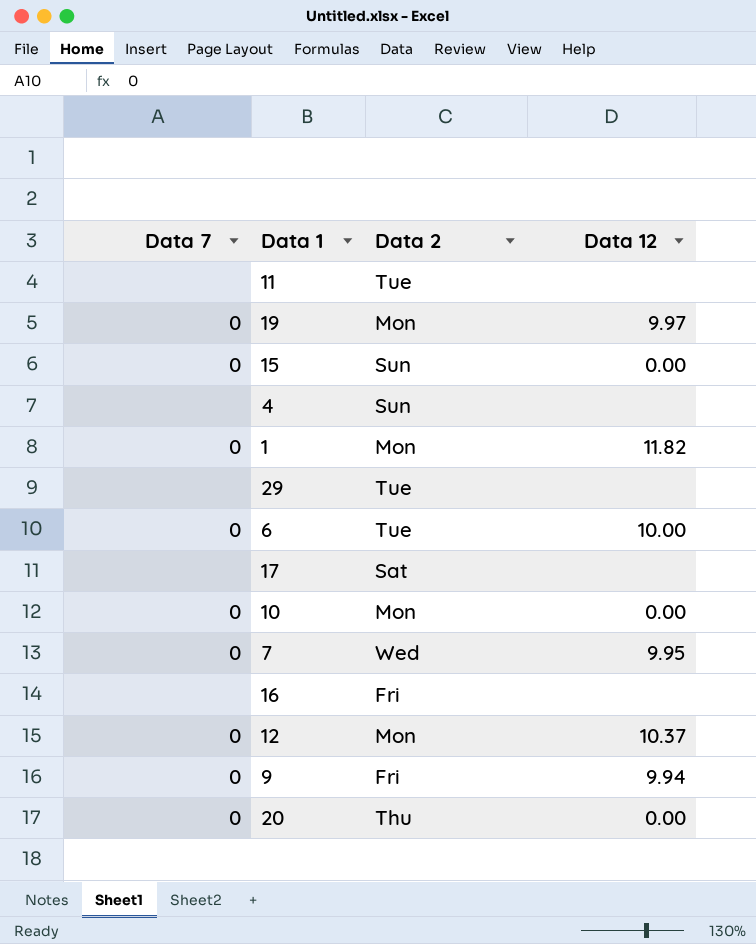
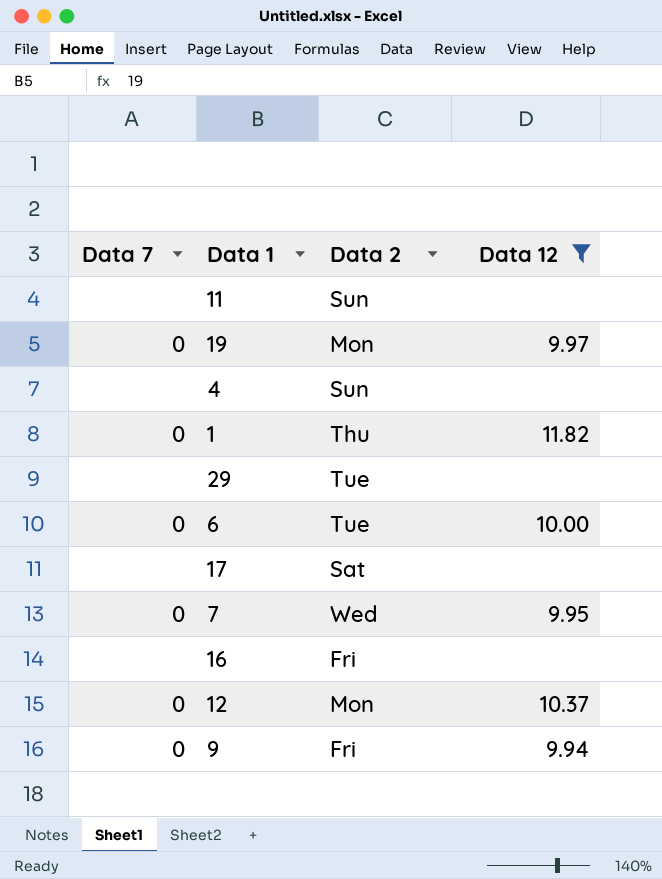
filter: none -> Data 12 != 0.00
11 | Data 2: Tue -> Sun
1 | Data 2: Mon -> Thu

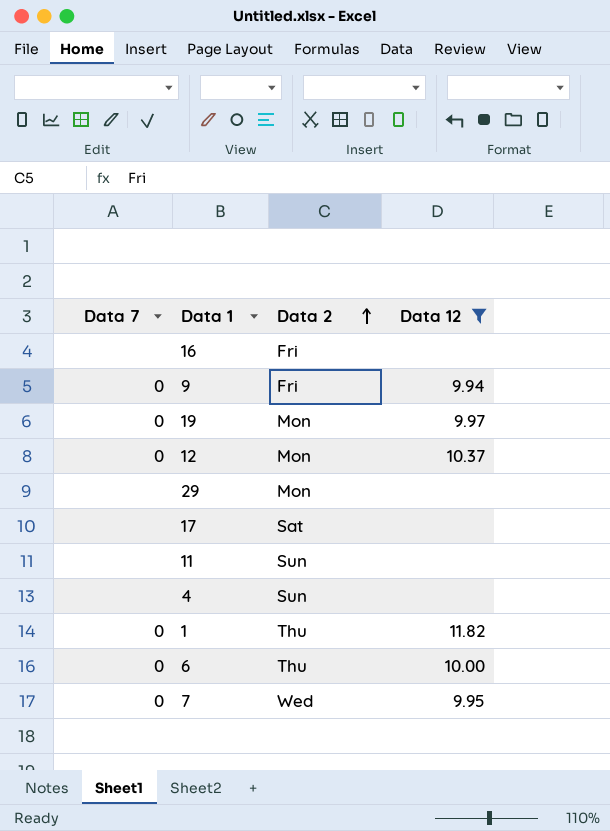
row order: none -> Data 2 ascending
29 | Data 2: Tue -> Mon
6 | Data 2: Tue -> Thu

